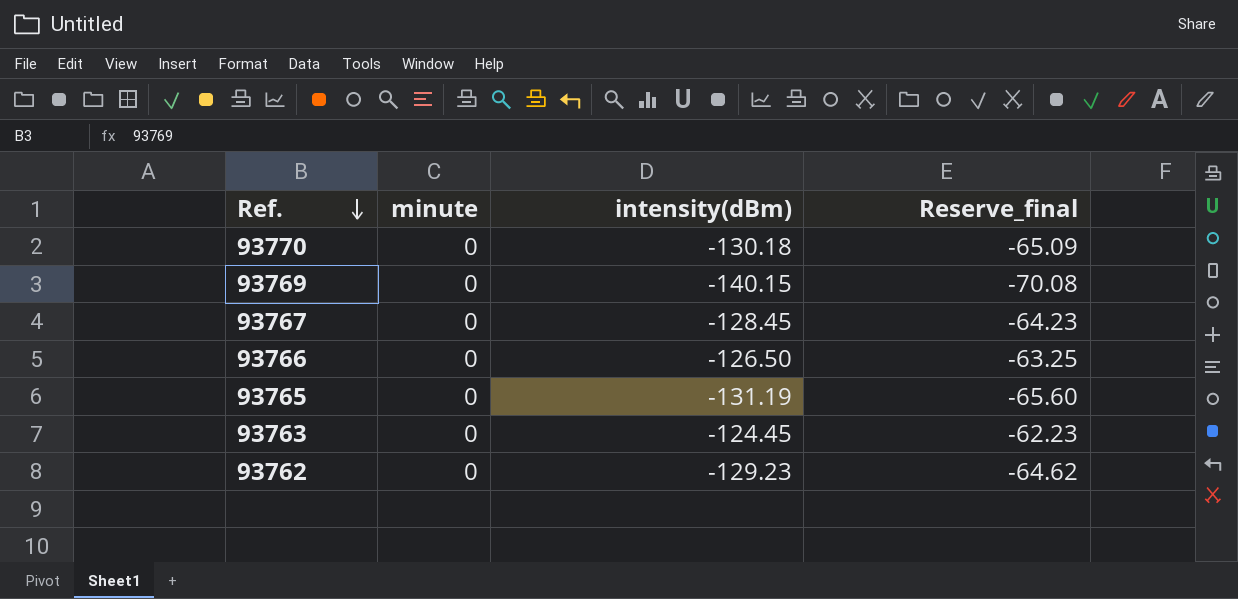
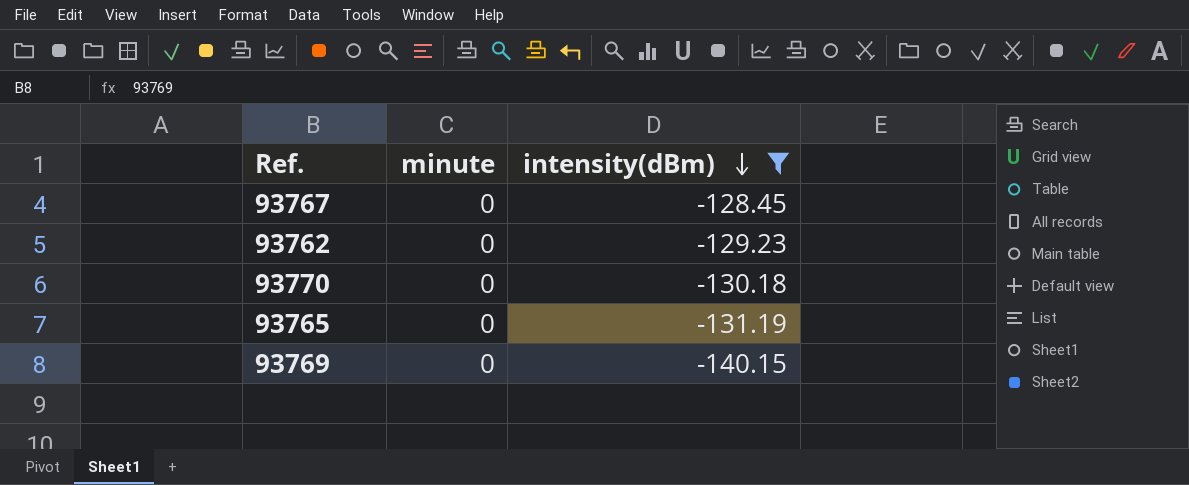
filter: none -> intensity(dBm) <= -128.45
row order: Ref. descending -> intensity(dBm) descending
column Reserve_final | formula: [intensity(dBm)] * 0.5 -> none

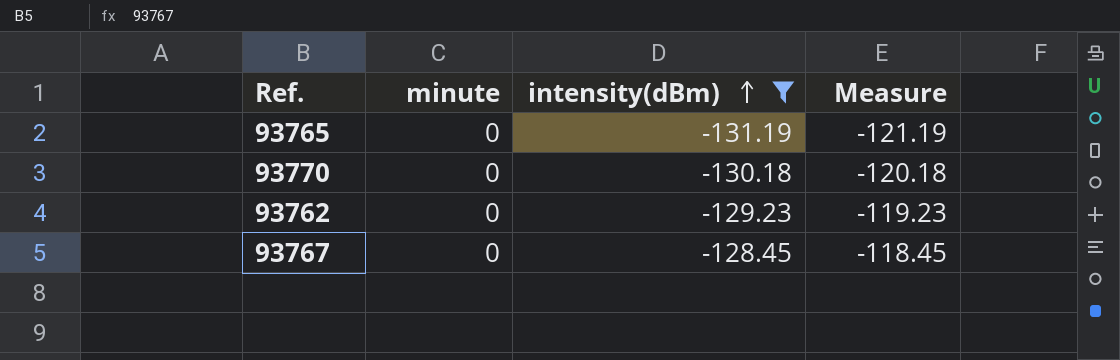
row order: intensity(dBm) descending -> intensity(dBm) ascending
column Measure | formula: none -> [intensity(dBm)] + 10
row 93769: 0 | -140.15 -> none

